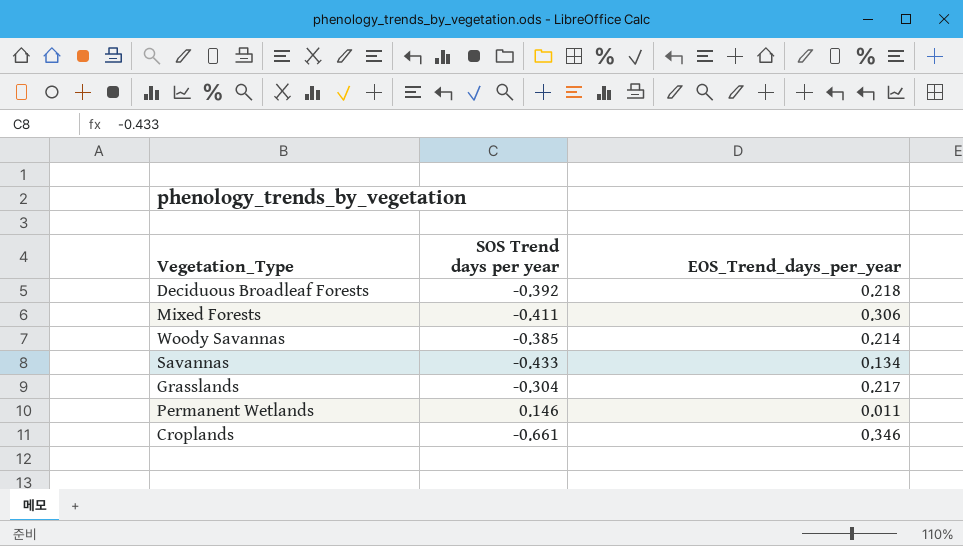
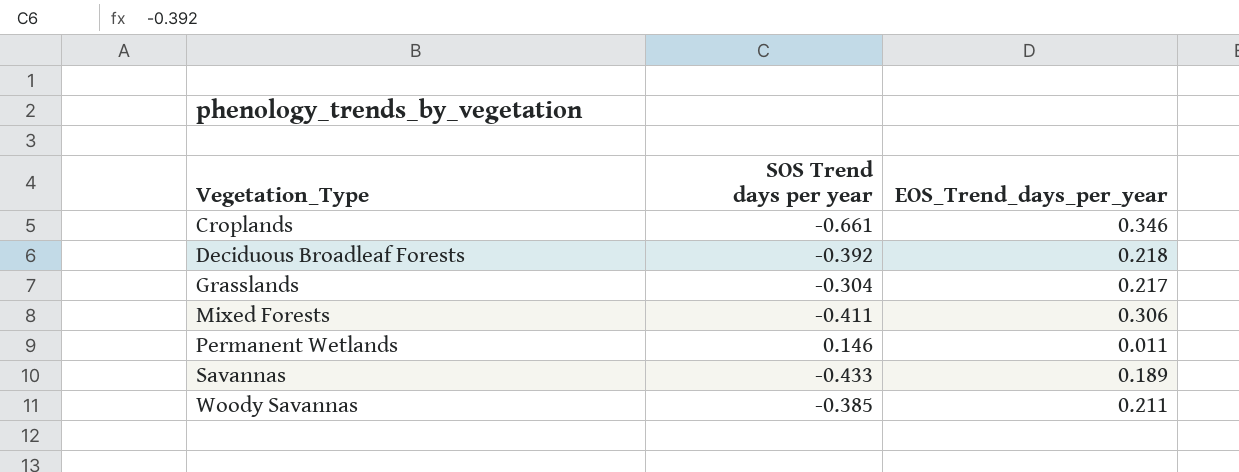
row order: none -> Vegetation_Type ascending
Savannas | EOS_Trend_days_per_year: 0.134 -> 0.189
Woody Savannas | EOS_Trend_days_per_year: 0.214 -> 0.211

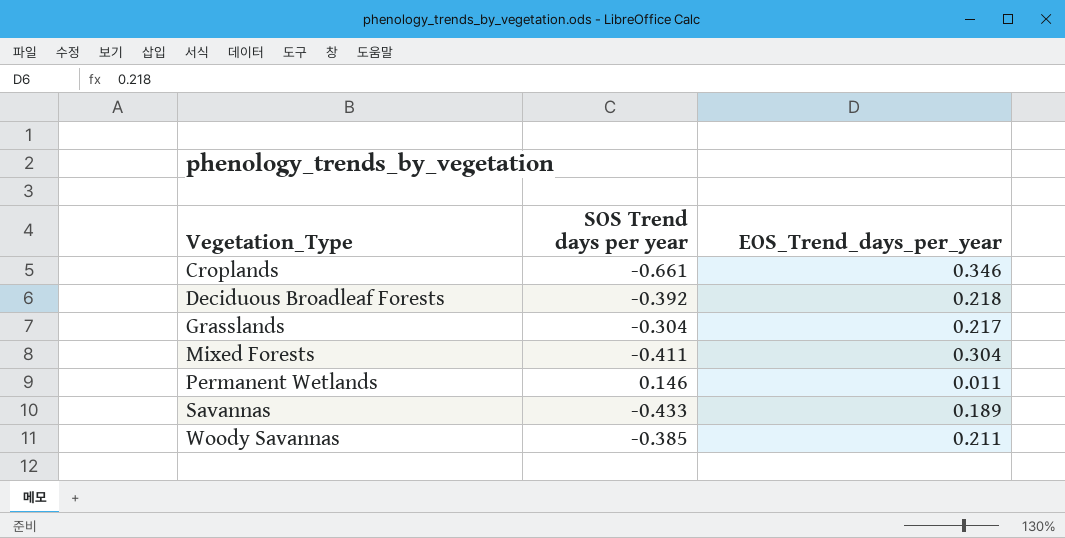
Mixed Forests | EOS_Trend_days_per_year: 0.306 -> 0.304

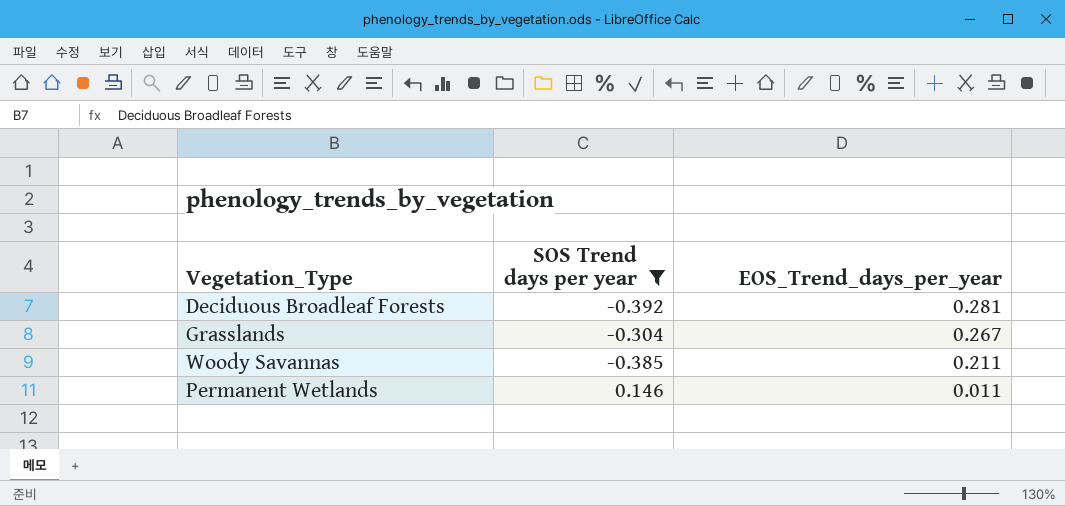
filter: none -> SOS Trend days per year >= -0.392
row order: Vegetation_Type ascending -> EOS_Trend_days_per_year descending
Deciduous Broadleaf Forests | EOS_Trend_days_per_year: 0.218 -> 0.281
Grasslands | EOS_Trend_days_per_year: 0.217 -> 0.267

